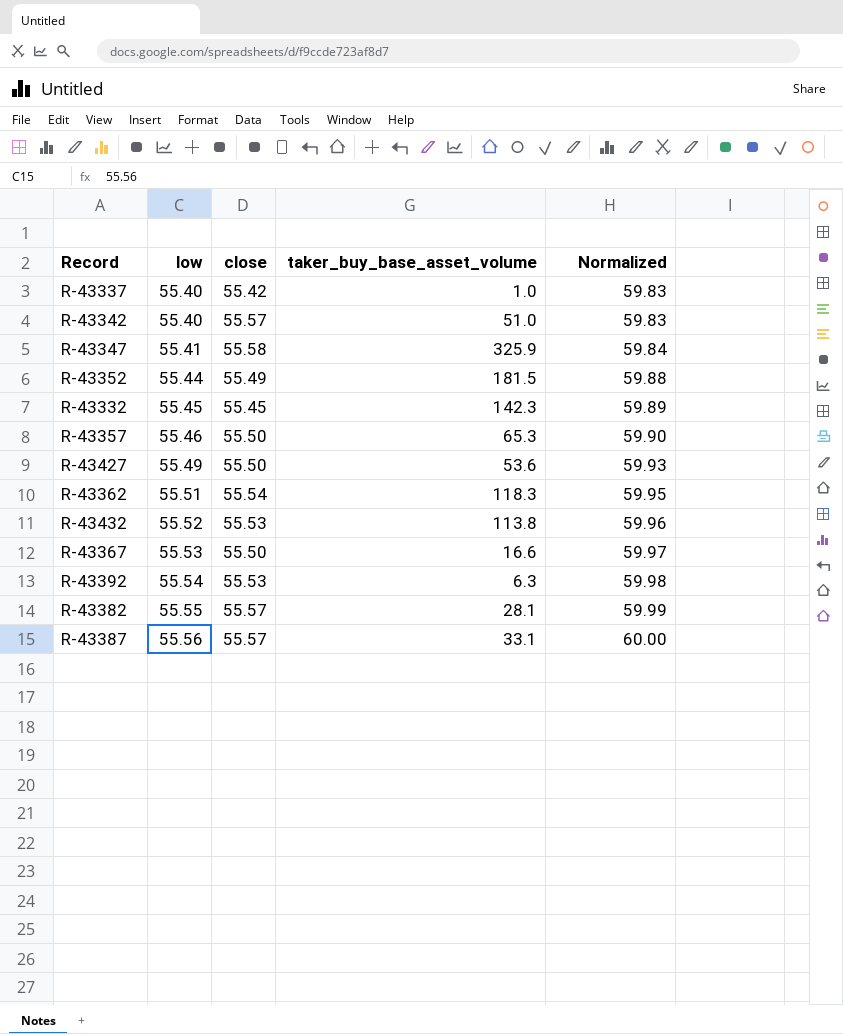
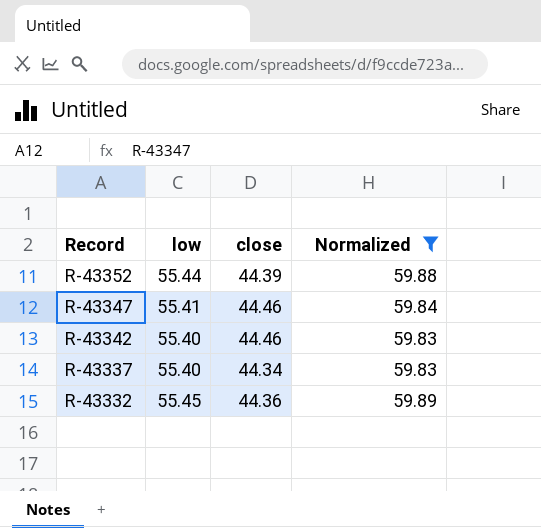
filter: none -> Normalized <= 59.89
row order: low ascending -> Record descending
column taker_buy_base_asset_volume | position: 4 -> none
R-43352 | close: 55.49 -> 44.39
R-43347 | close: 55.58 -> 44.46
R-43342 | close: 55.57 -> 44.46
R-43337 | close: 55.42 -> 44.34
R-43332 | close: 55.45 -> 44.36

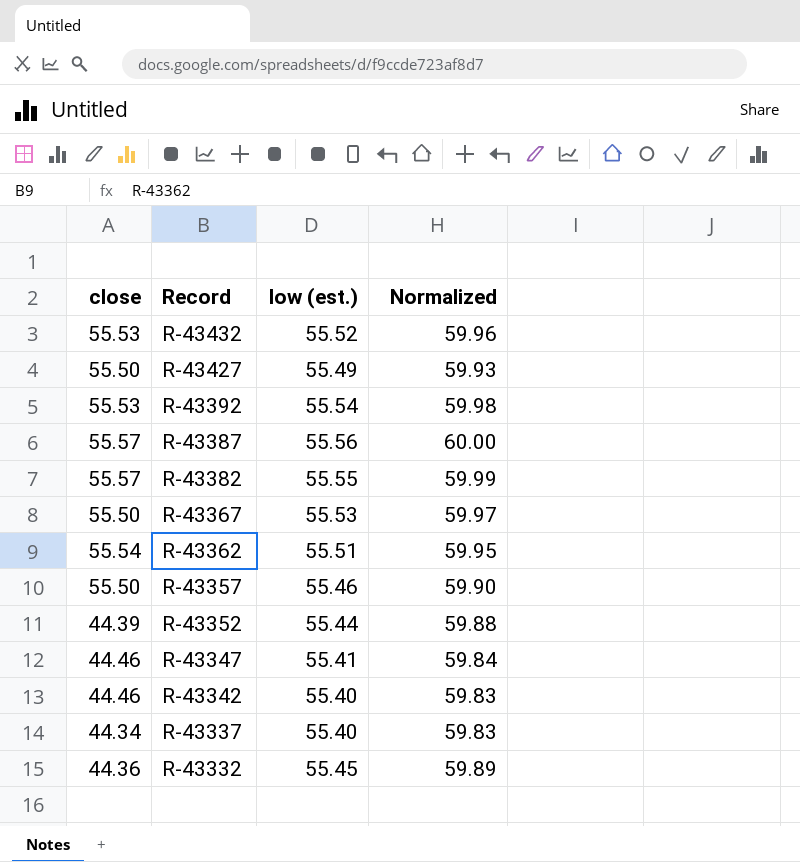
filter: Normalized <= 59.89 -> none
column close | position: 3 -> 1
column name: low -> low (est.)

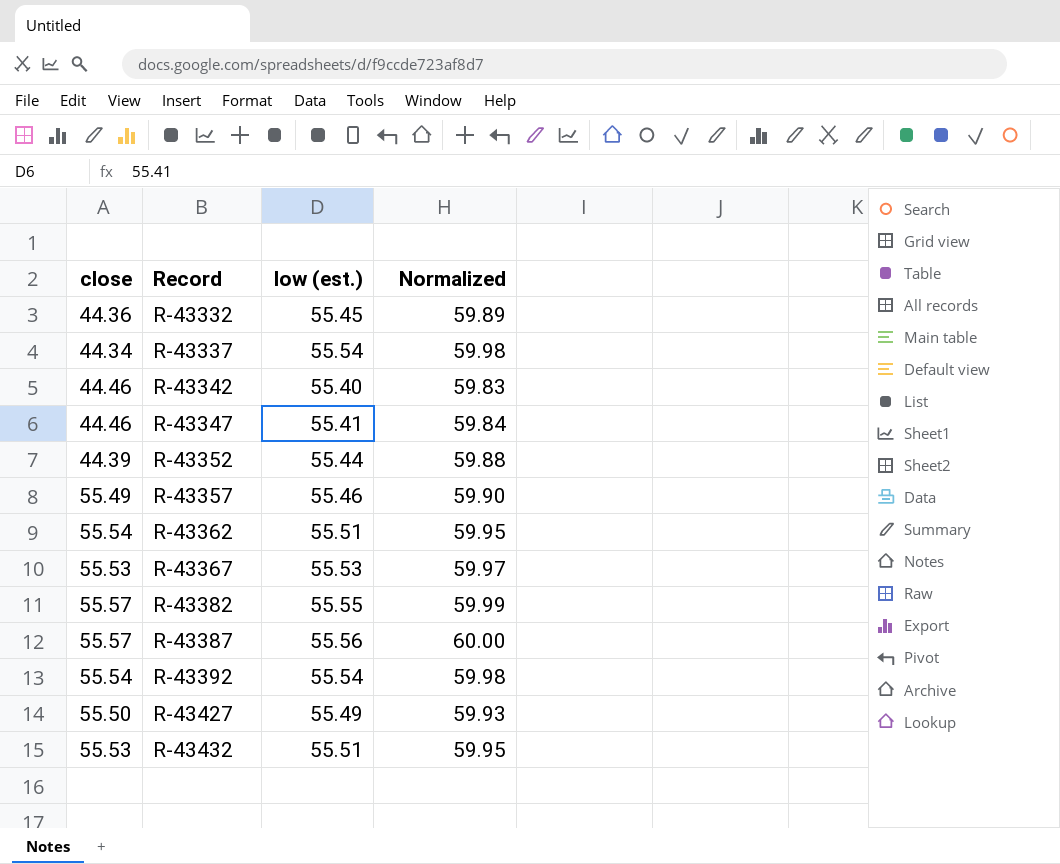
row order: Record descending -> Record ascending
R-43337 | low (est.): 55.40 -> 55.54
R-43337 | Normalized: 59.83 -> 59.98
R-43357 | close: 55.50 -> 55.49
R-43367 | close: 55.50 -> 55.53
R-43392 | close: 55.53 -> 55.54
R-43432 | low (est.): 55.52 -> 55.51
R-43432 | Normalized: 59.96 -> 59.95

